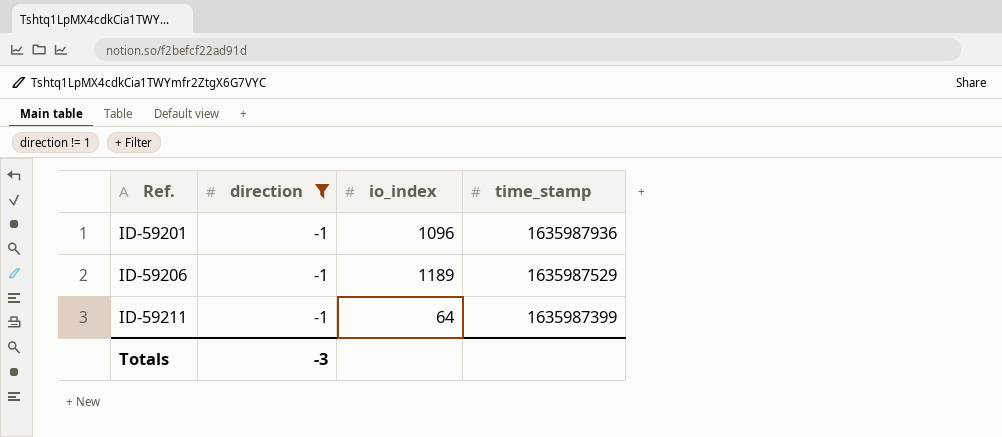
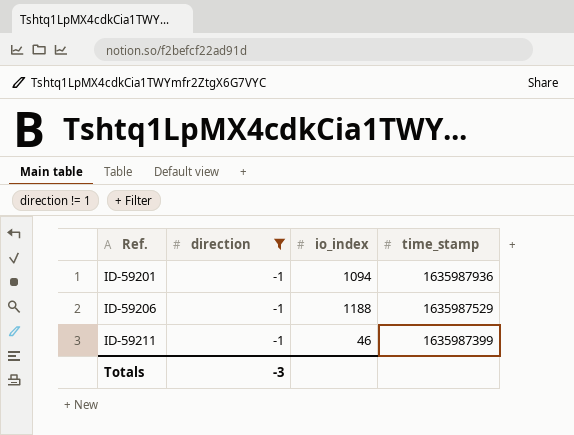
ID-59201 | io_index: 1096 -> 1094
ID-59206 | io_index: 1189 -> 1188
ID-59211 | io_index: 64 -> 46

